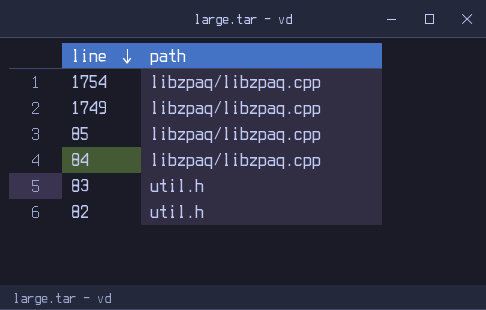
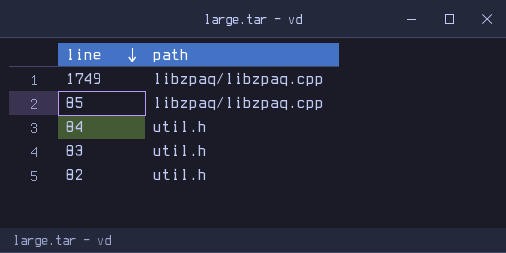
row 1754: libzpaq/libzpaq.cpp -> none
84 | path: libzpaq/libzpaq.cpp -> util.h

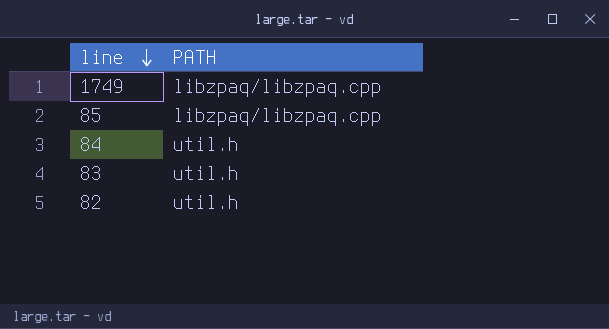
column name: path -> PATH

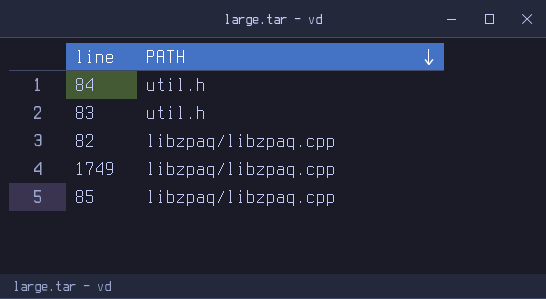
row order: line descending -> PATH descending
82 | PATH: util.h -> libzpaq/libzpaq.cpp

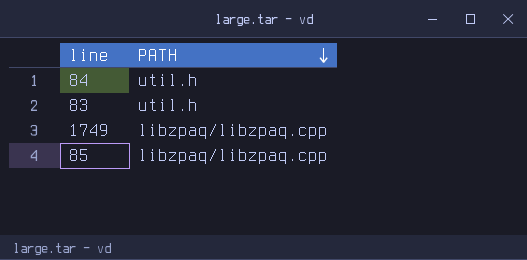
row 82: libzpaq/libzpaq.cpp -> none

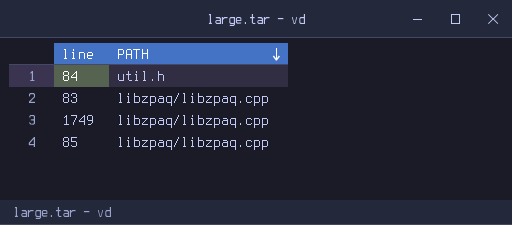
83 | PATH: util.h -> libzpaq/libzpaq.cpp

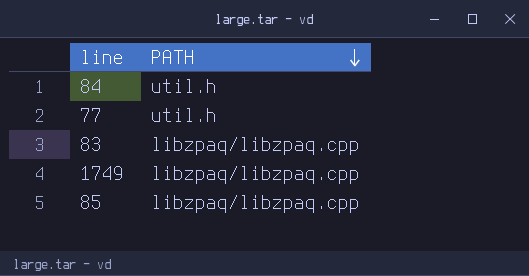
row 77: none -> util.h

